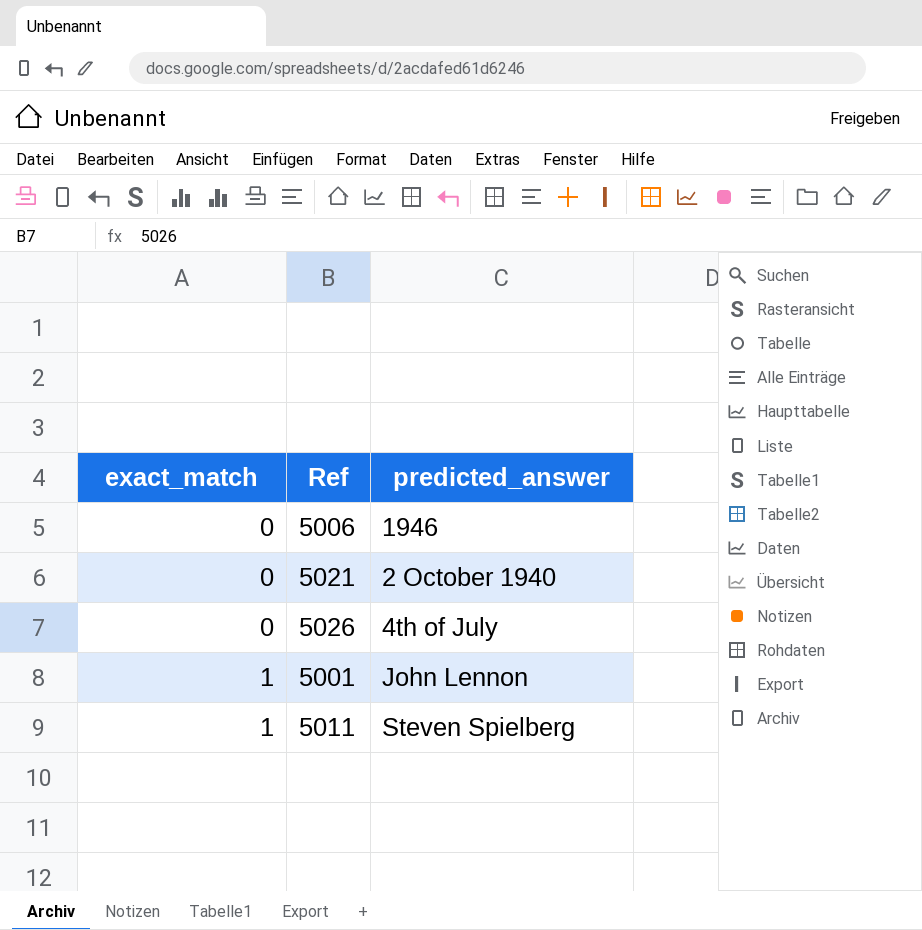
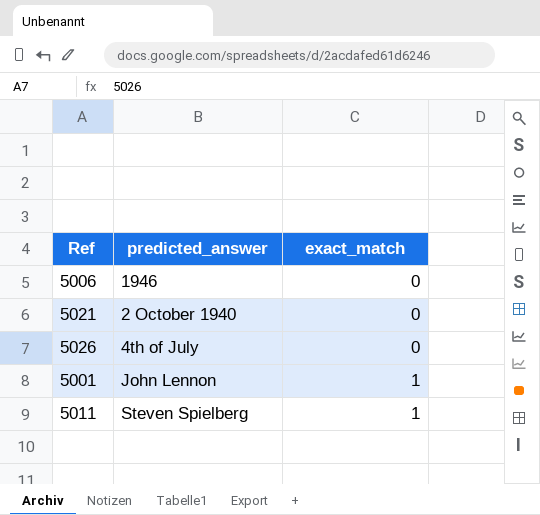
column exact_match | position: 1 -> 3

